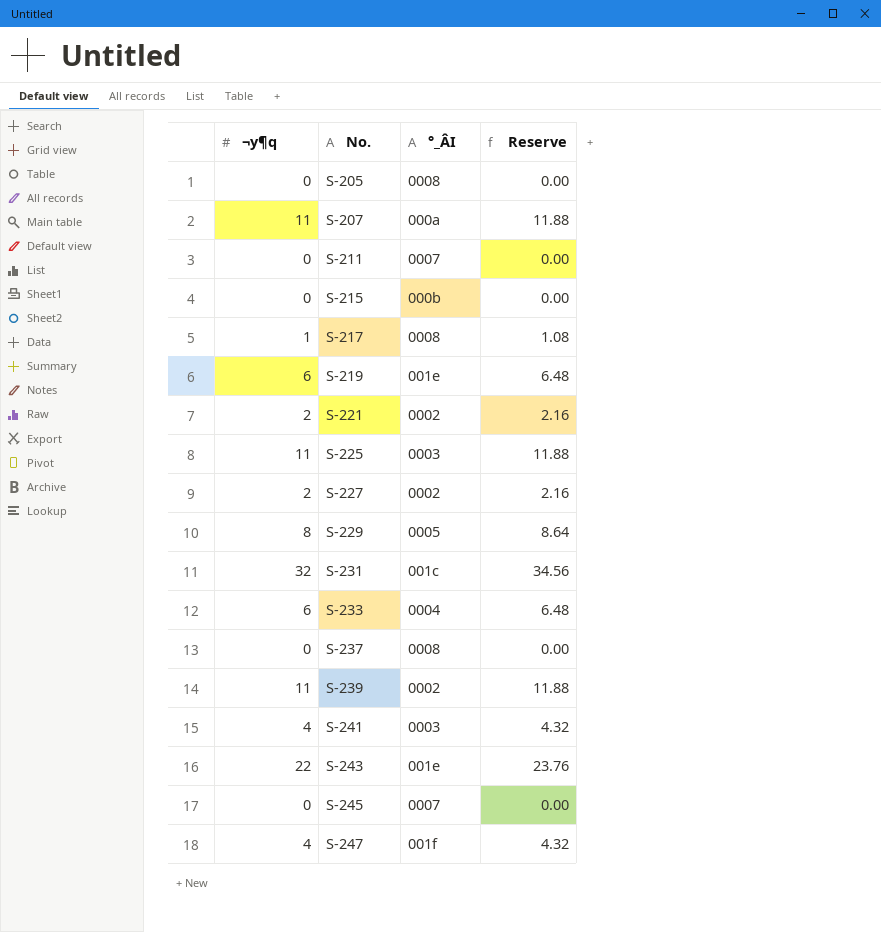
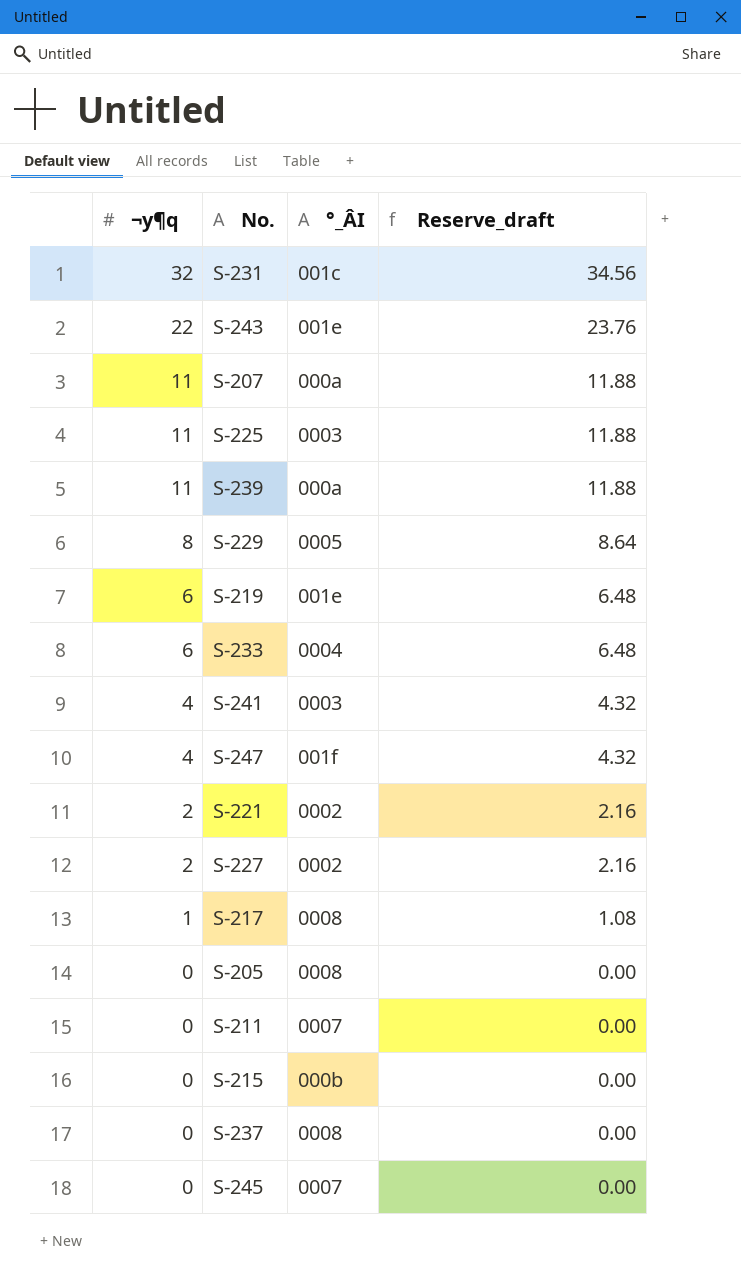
row order: No. ascending -> ¬y¶q descending
column name: Reserve -> Reserve_draft
S-239 | °_ÂI: 0002 -> 000a

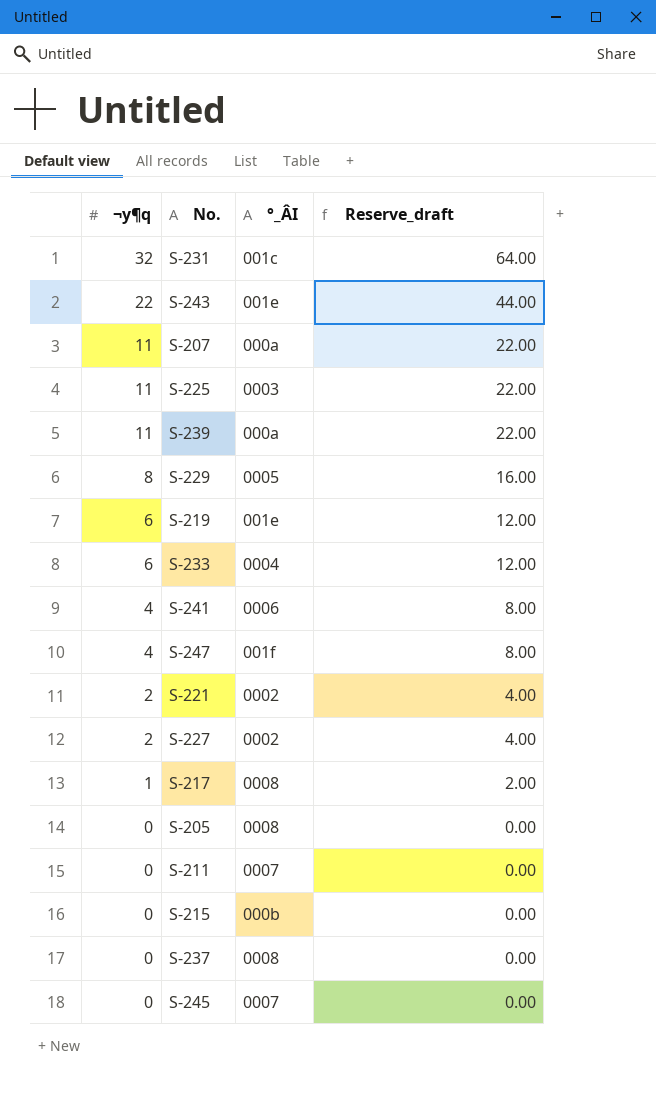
column Reserve_draft | formula: [¬y¶q] * 1.08 -> [¬y¶q] * 2
S-241 | °_ÂI: 0003 -> 0006

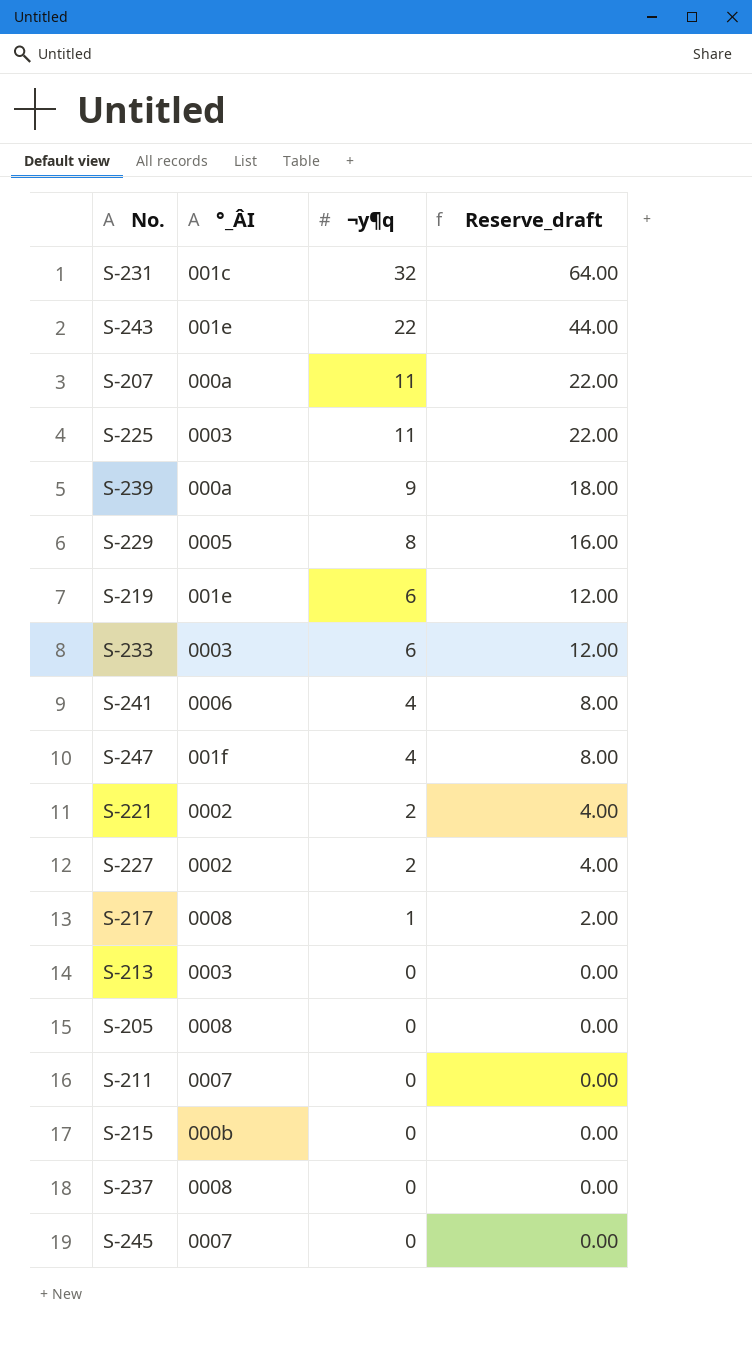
column ¬y¶q | position: 1 -> 3
S-239 | ¬y¶q: 11 -> 9
S-239 | Reserve_draft: 22.00 -> 18.00
S-233 | °_ÂI: 0004 -> 0003
row S-213: none -> 0003 | 0 | 0.00

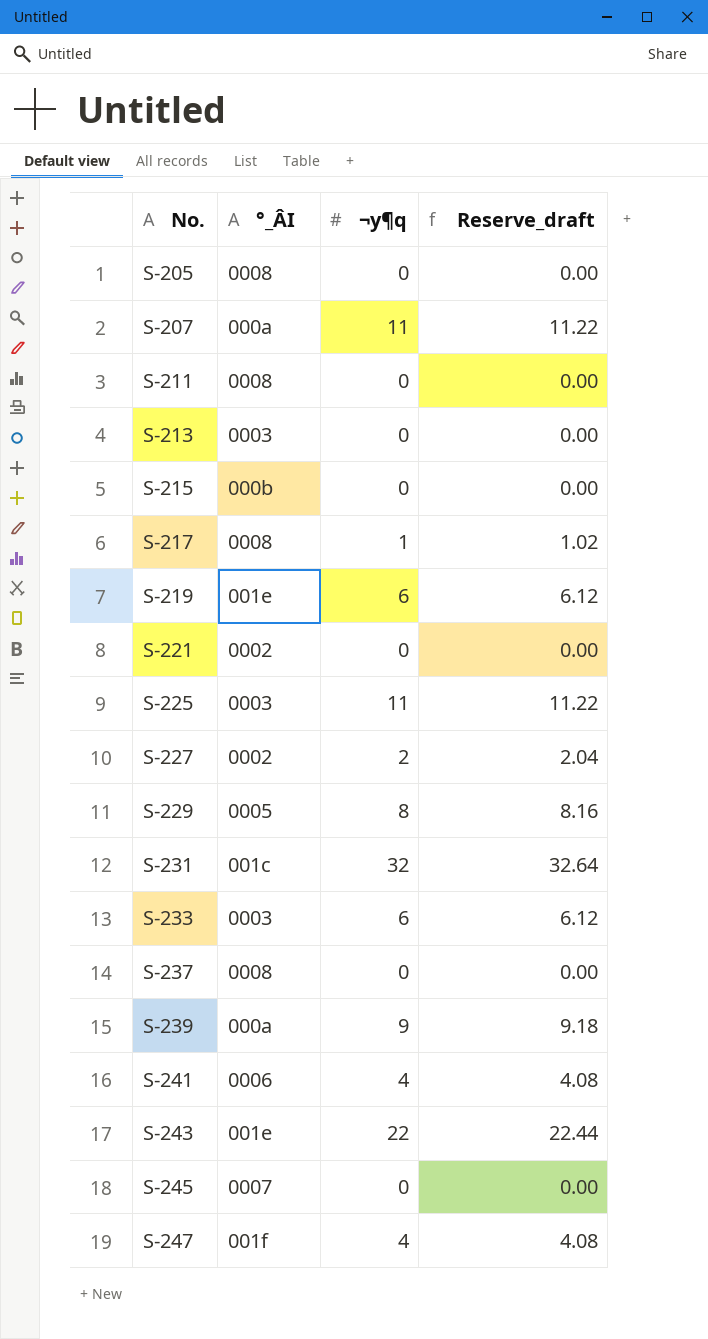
row order: ¬y¶q descending -> No. ascending
column Reserve_draft | formula: [¬y¶q] * 2 -> [¬y¶q] * 1.02
S-211 | °_ÂI: 0007 -> 0008
S-221 | ¬y¶q: 2 -> 0

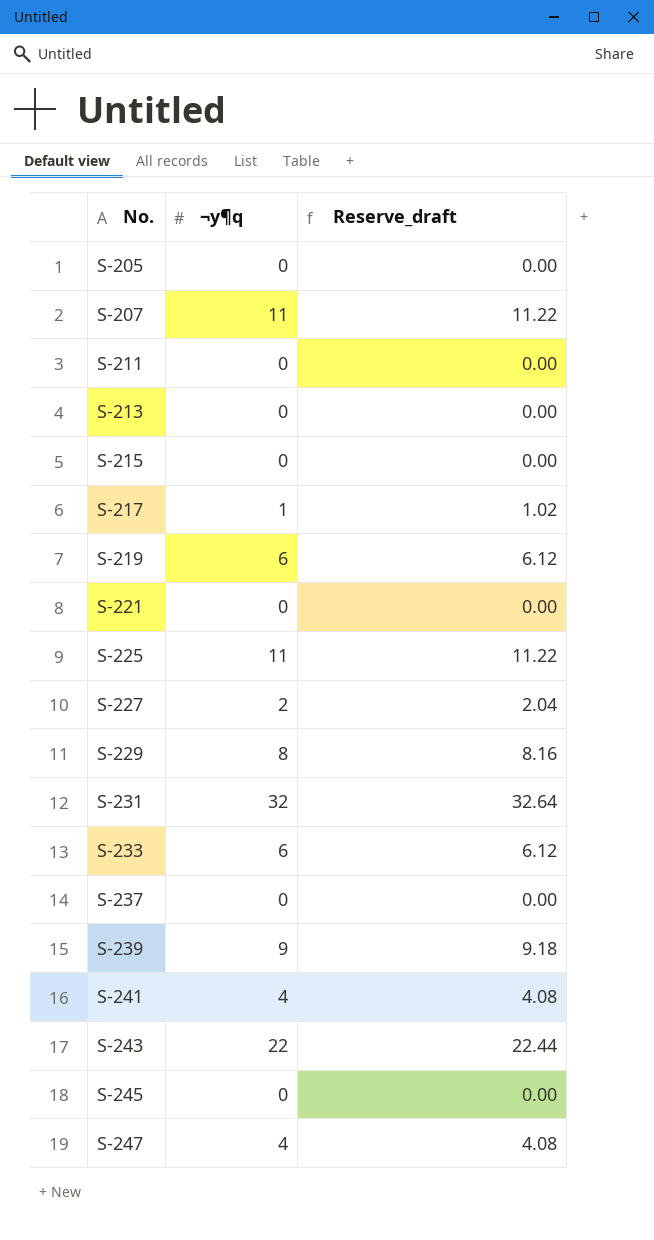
column °_ÂI | position: 2 -> none

